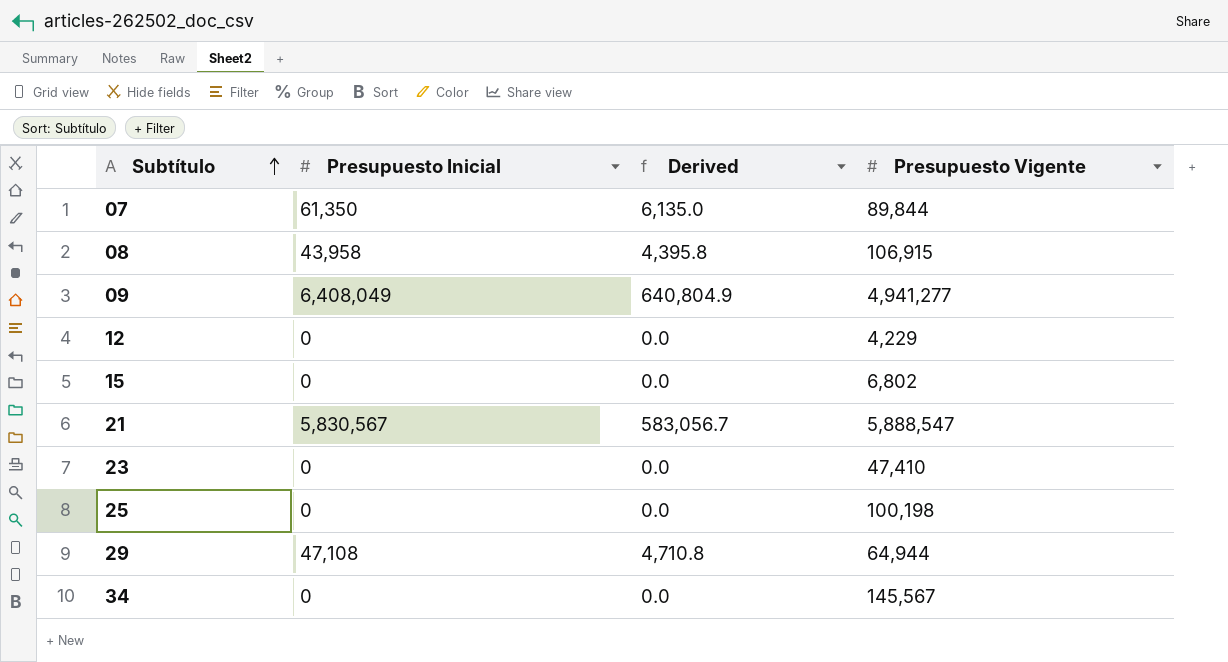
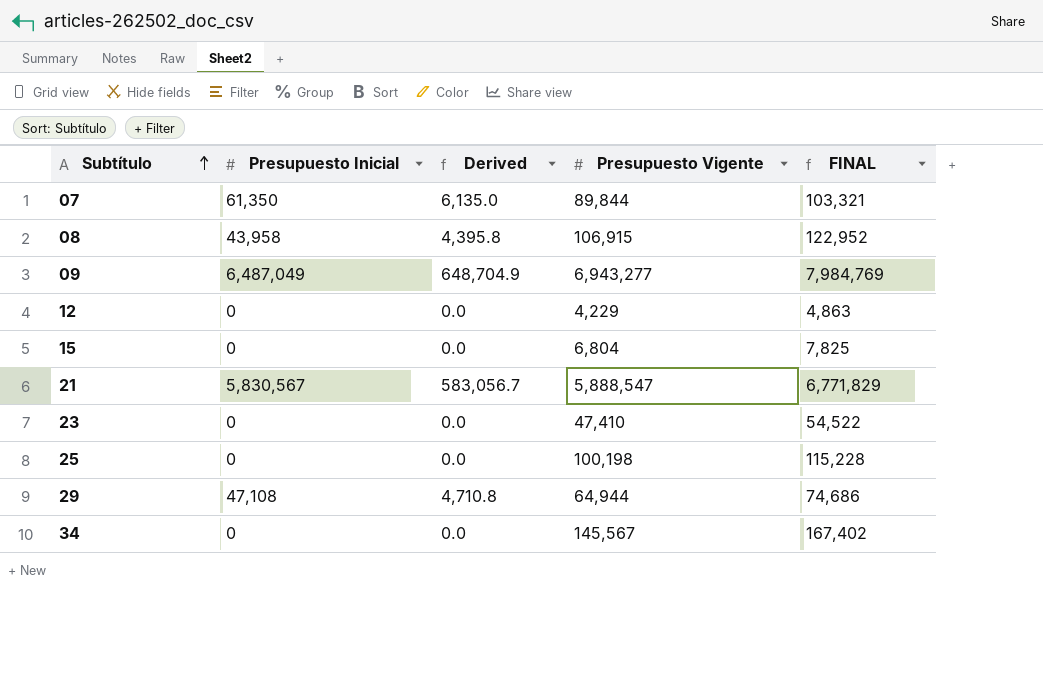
column FINAL | formula: none -> [Presupuesto Vigente] * 1.15
09 | Presupuesto Inicial: 6,408,049 -> 6,487,049
09 | Derived: 640,804.9 -> 648,704.9
09 | Presupuesto Vigente: 4,941,277 -> 6,943,277
15 | Presupuesto Vigente: 6,802 -> 6,804

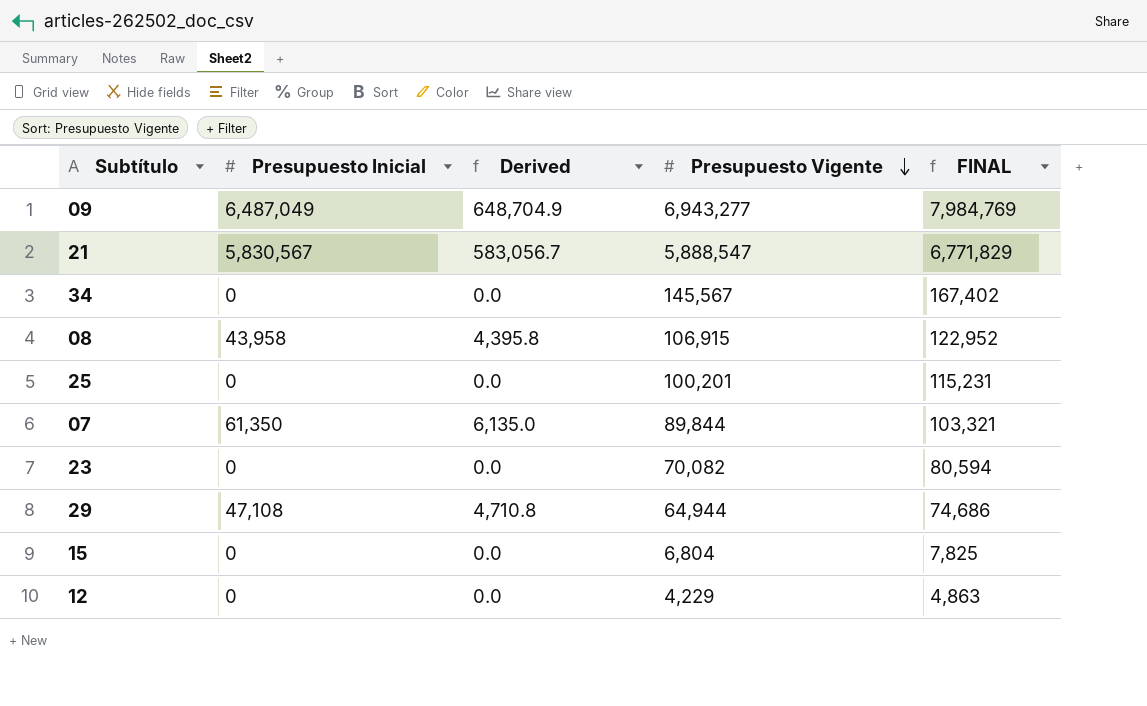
row order: Subtítulo ascending -> Presupuesto Vigente descending
25 | Presupuesto Vigente: 100,198 -> 100,201
25 | FINAL: 115,228 -> 115,231
23 | Presupuesto Vigente: 47,410 -> 70,082
23 | FINAL: 54,522 -> 80,594

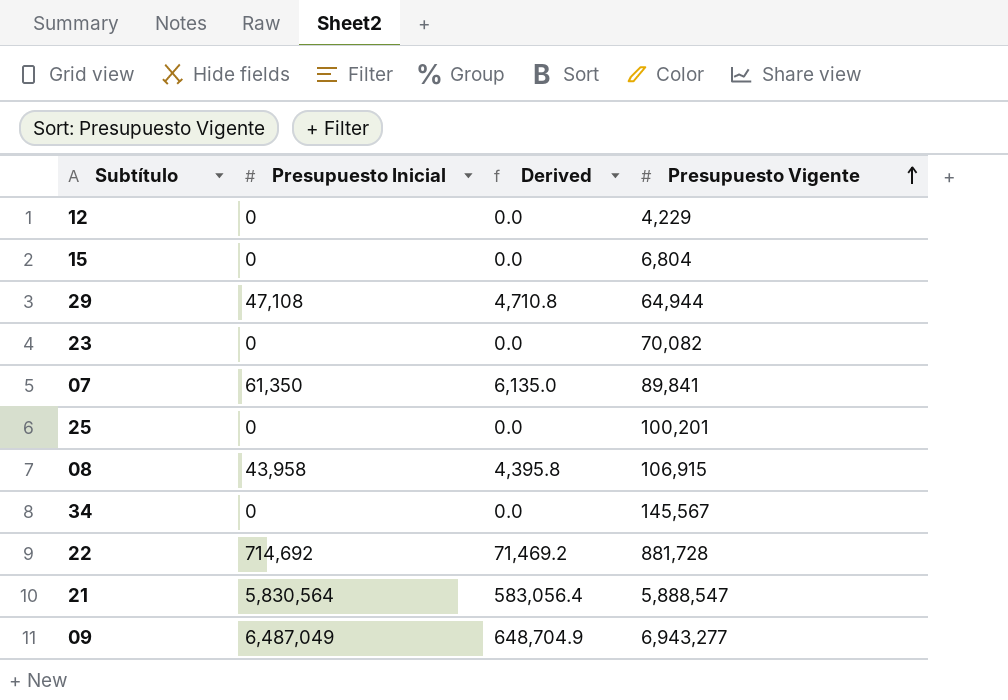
row order: Presupuesto Vigente descending -> Presupuesto Vigente ascending
column FINAL | formula: [Presupuesto Vigente] * 1.15 -> none
07 | Presupuesto Vigente: 89,844 -> 89,841
row 22: none -> 714,692 | 71,469.2 | 881,728
21 | Presupuesto Inicial: 5,830,567 -> 5,830,564
21 | Derived: 583,056.7 -> 583,056.4

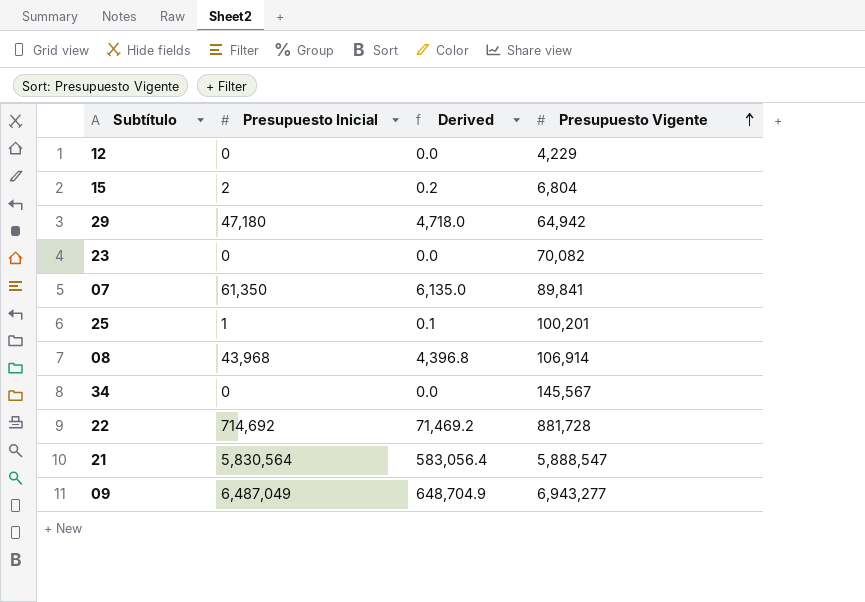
15 | Presupuesto Inicial: 0 -> 2
15 | Derived: 0.0 -> 0.2
29 | Presupuesto Inicial: 47,108 -> 47,180
29 | Derived: 4,710.8 -> 4,718.0
29 | Presupuesto Vigente: 64,944 -> 64,942
25 | Presupuesto Inicial: 0 -> 1
25 | Derived: 0.0 -> 0.1
08 | Presupuesto Inicial: 43,958 -> 43,968
08 | Derived: 4,395.8 -> 4,396.8
08 | Presupuesto Vigente: 106,915 -> 106,914

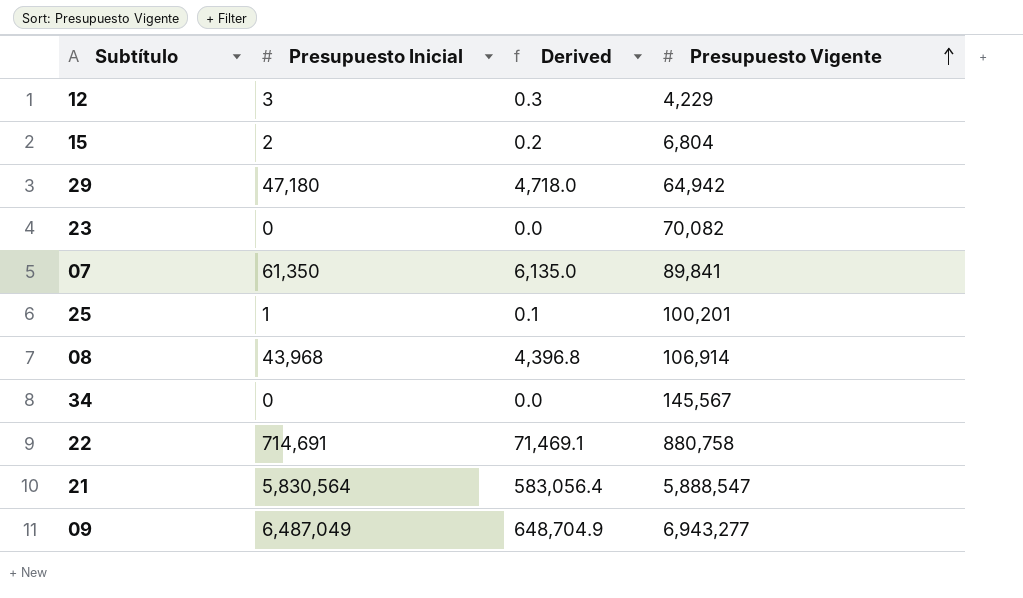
12 | Presupuesto Inicial: 0 -> 3
12 | Derived: 0.0 -> 0.3
22 | Presupuesto Inicial: 714,692 -> 714,691
22 | Derived: 71,469.2 -> 71,469.1
22 | Presupuesto Vigente: 881,728 -> 880,758

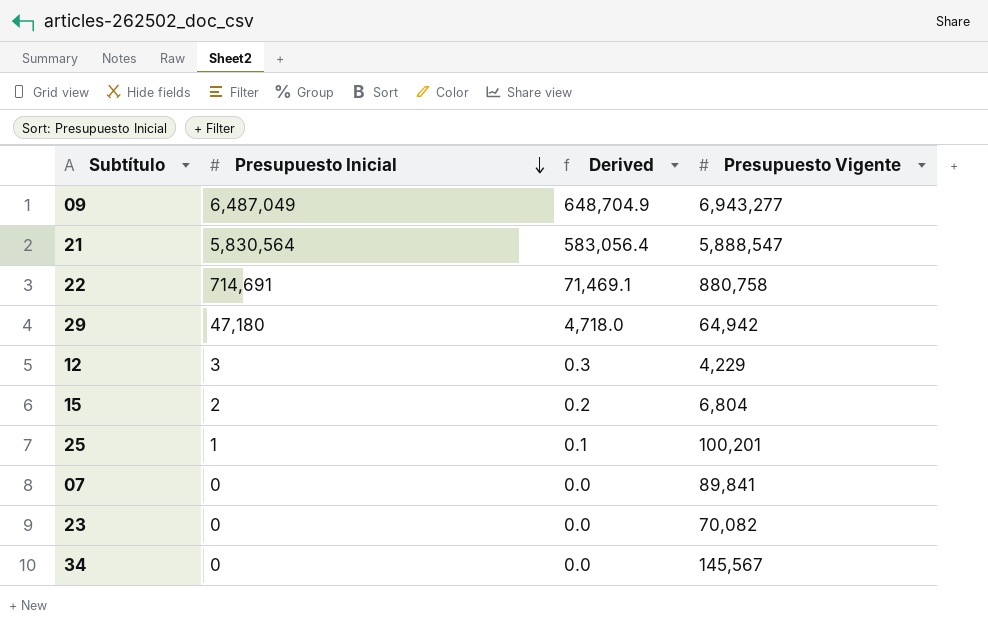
row order: Presupuesto Vigente ascending -> Presupuesto Inicial descending
row 08: 43,968 | 4,396.8 | 106,914 -> none
07 | Presupuesto Inicial: 61,350 -> 0
07 | Derived: 6,135.0 -> 0.0

